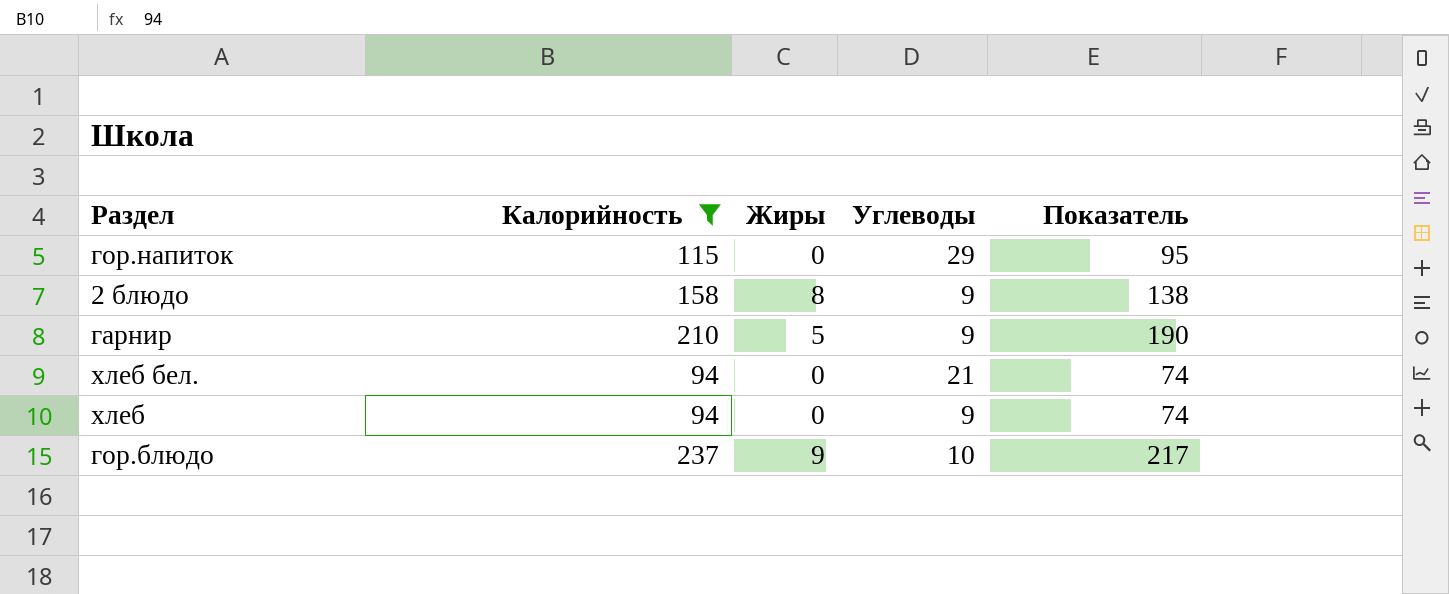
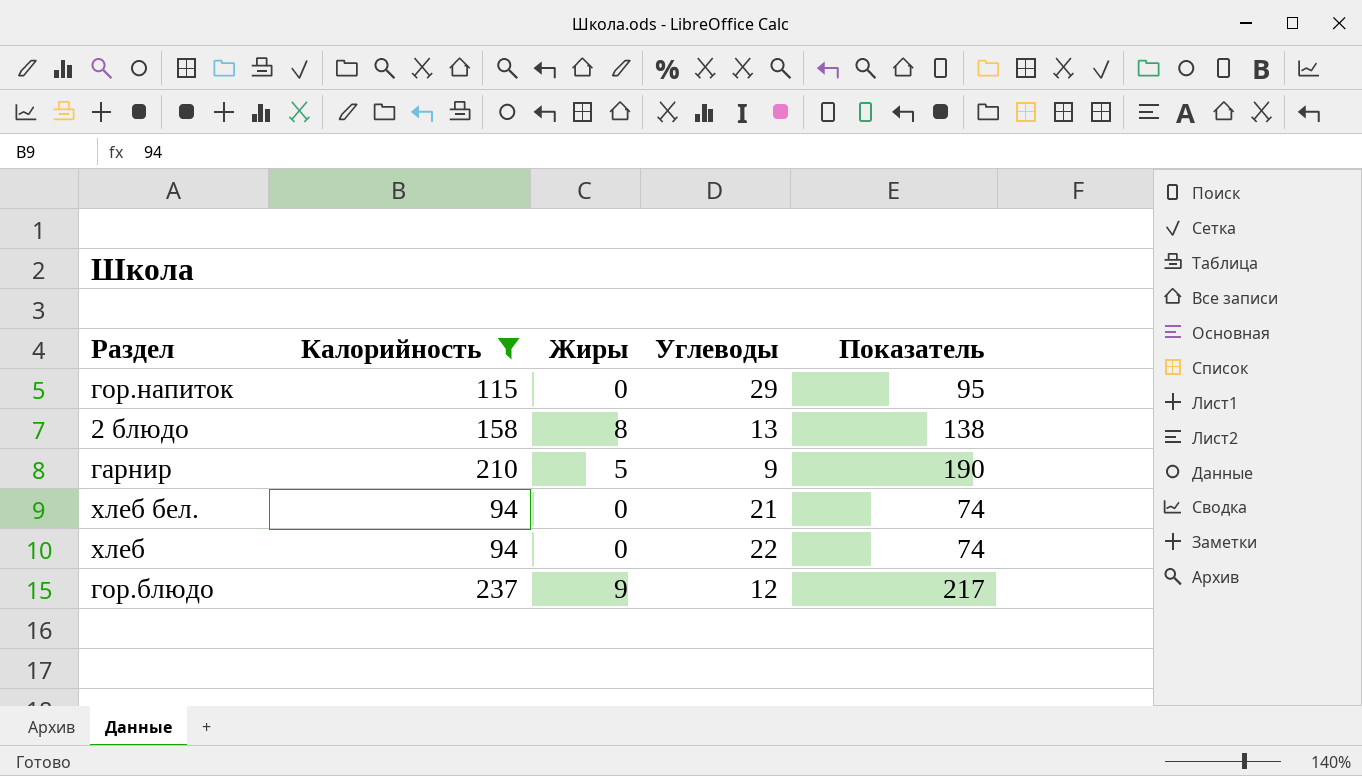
2 блюдо | Углеводы: 9 -> 13
хлеб | Углеводы: 9 -> 22
гор.блюдо | Углеводы: 10 -> 12

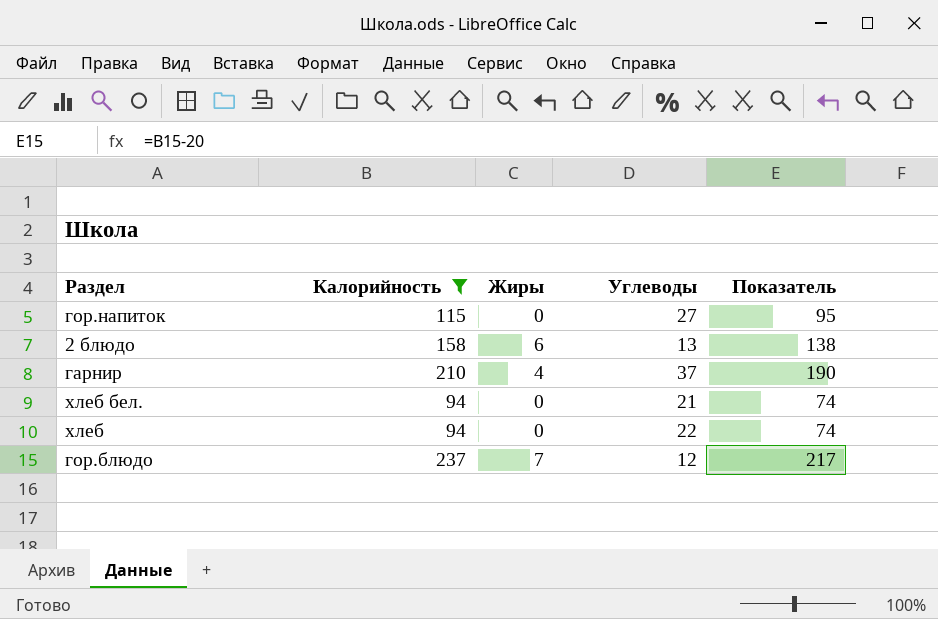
гор.напиток | Углеводы: 29 -> 27
2 блюдо | Жиры: 8 -> 6
гарнир | Жиры: 5 -> 4
гарнир | Углеводы: 9 -> 37
гор.блюдо | Жиры: 9 -> 7

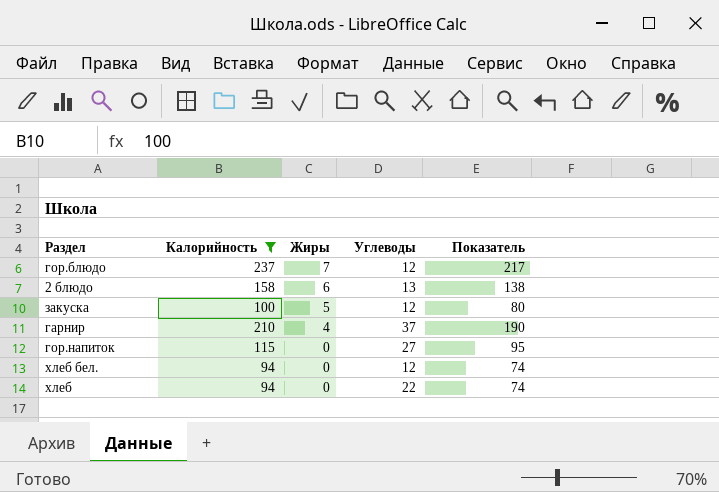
row order: none -> Жиры descending
row закуска: none -> 100 | 5 | 12 | 80
хлеб бел. | Углеводы: 21 -> 12

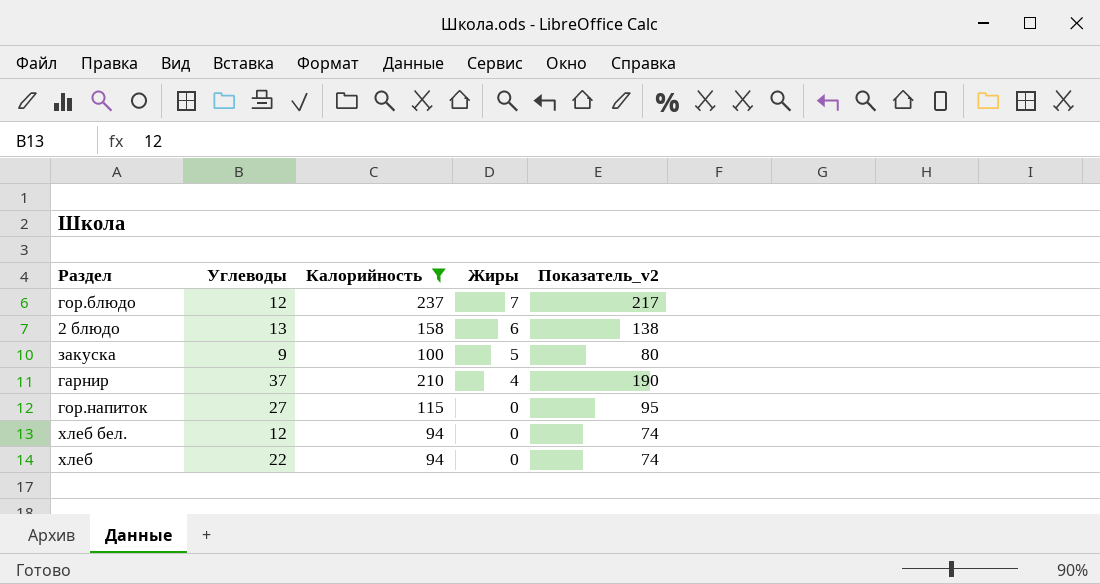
column Углеводы | position: 4 -> 2
column name: Показатель -> Показатель_v2
закуска | Углеводы: 12 -> 9

